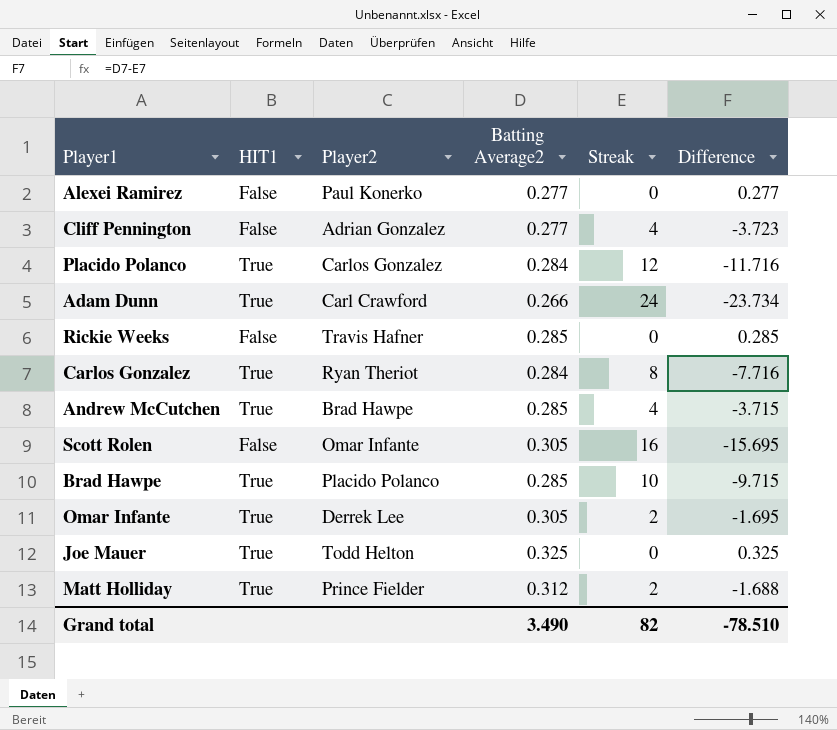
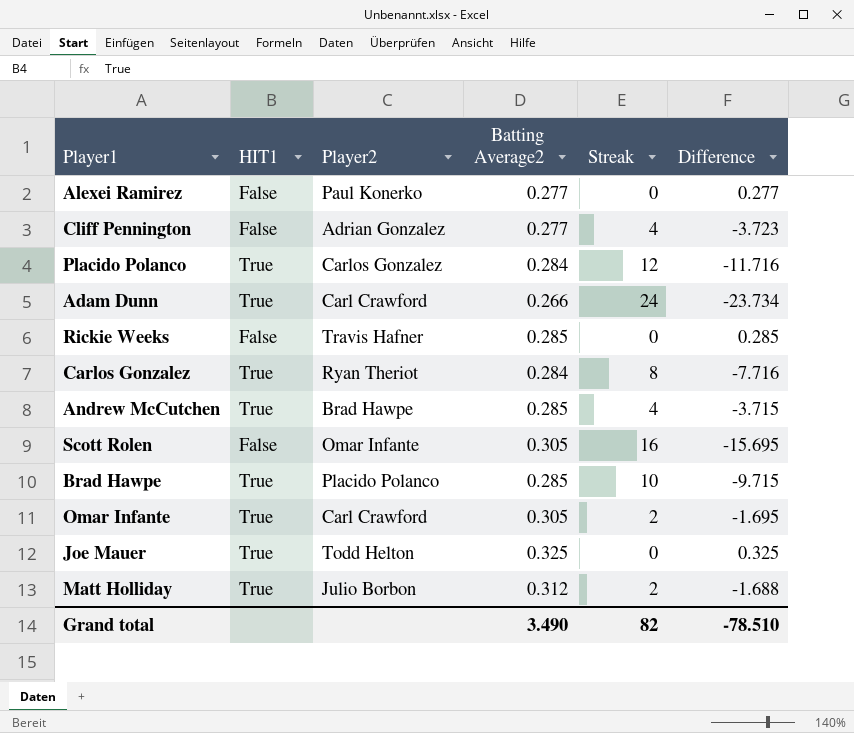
Omar Infante | Player2: Derrek Lee -> Carl Crawford
Matt Holliday | Player2: Prince Fielder -> Julio Borbon

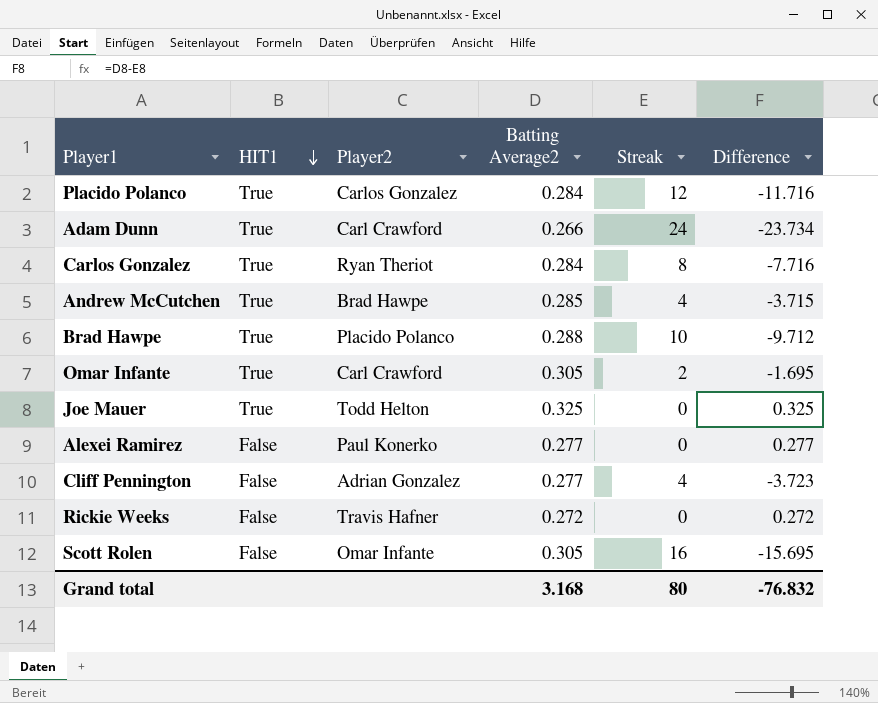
row order: none -> HIT1 descending
row Matt Holliday: True | Julio Borbon | 0.312 | 2 | -1.688 -> none
Brad Hawpe | Batting Average2: 0.285 -> 0.288
Brad Hawpe | Difference: -9.715 -> -9.712
Rickie Weeks | Batting Average2: 0.285 -> 0.272
Rickie Weeks | Difference: 0.285 -> 0.272
Grand total | Batting Average2: 3.490 -> 3.168
Grand total | Streak: 82 -> 80
Grand total | Difference: -78.510 -> -76.832

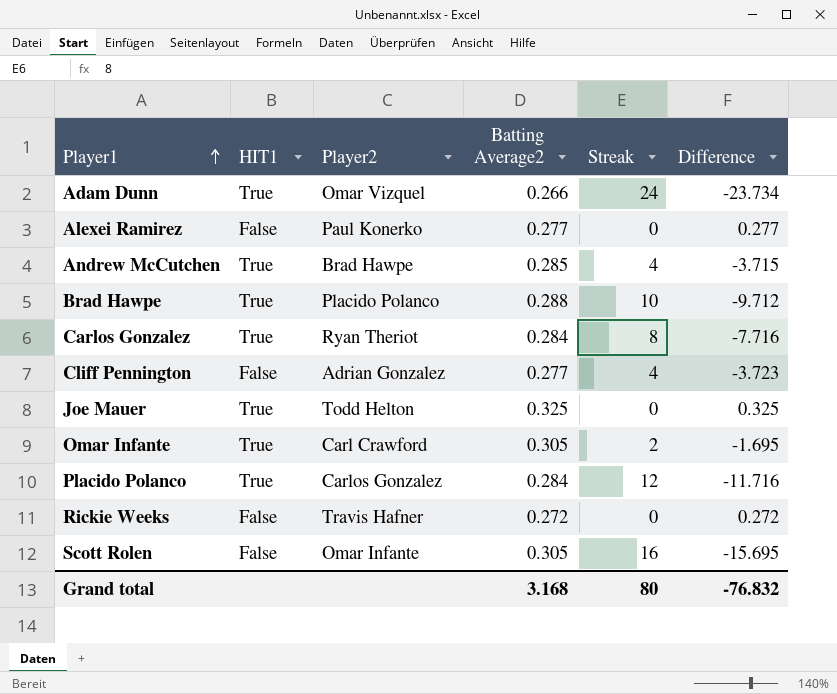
row order: HIT1 descending -> Player1 ascending
Adam Dunn | Player2: Carl Crawford -> Omar Vizquel

